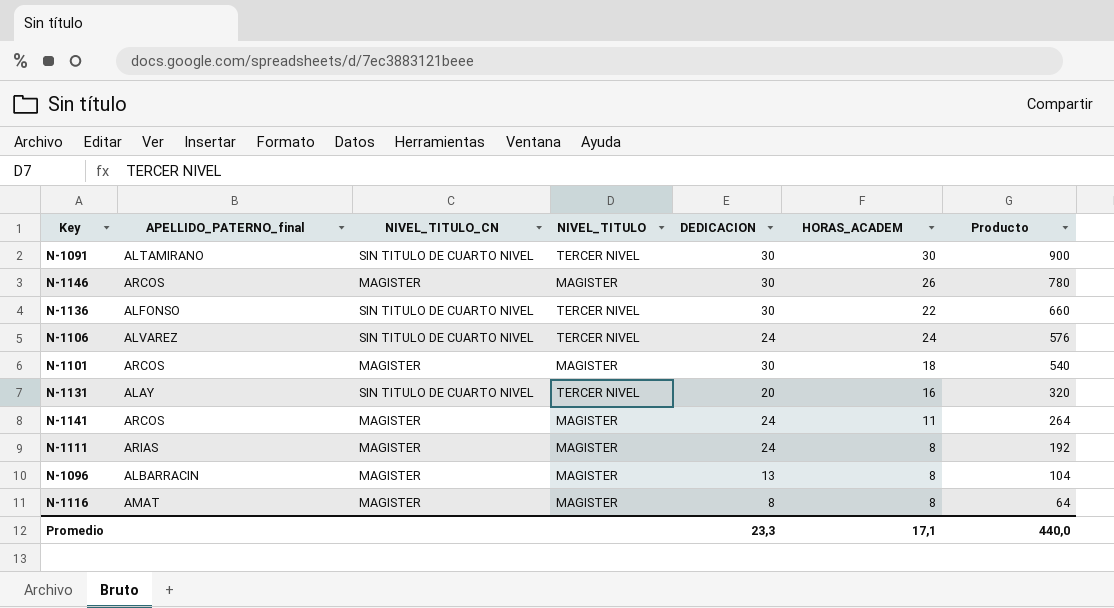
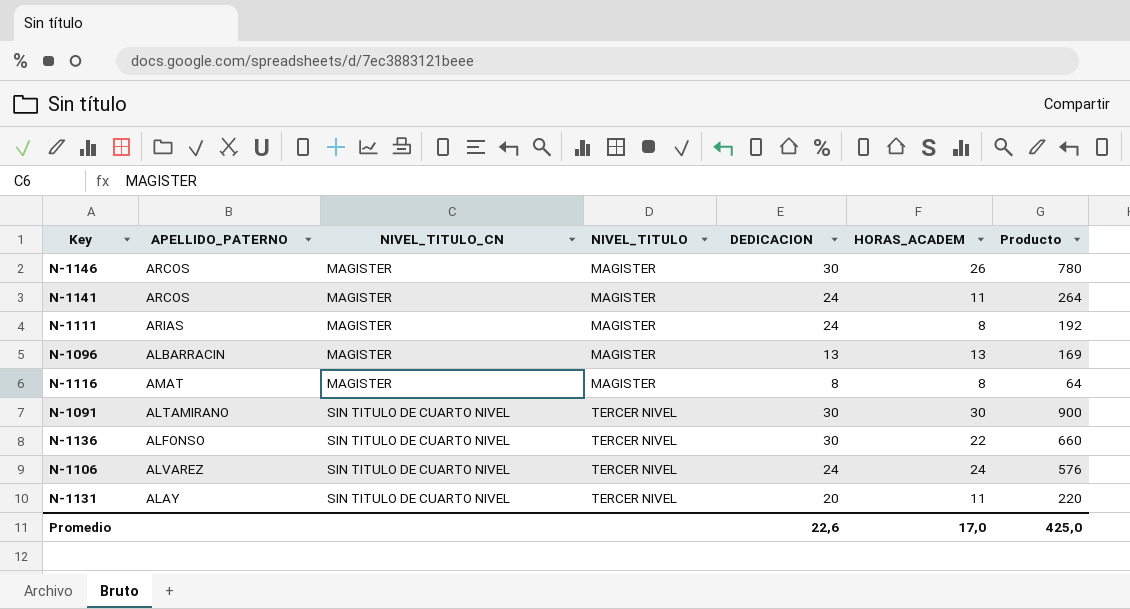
row order: Producto descending -> NIVEL_TITULO_CN ascending
column name: APELLIDO_PATERNO_final -> APELLIDO_PATERNO
row N-1101: ARCOS | MAGISTER | MAGISTER | 30 | 18 | 540 -> none
N-1096 | HORAS_ACADEM: 8 -> 13
N-1096 | Producto: 104 -> 169
N-1131 | HORAS_ACADEM: 16 -> 11
N-1131 | Producto: 320 -> 220
Promedio | DEDICACION: 23,3 -> 22,6
Promedio | HORAS_ACADEM: 17,1 -> 17,0
Promedio | Producto: 440,0 -> 425,0

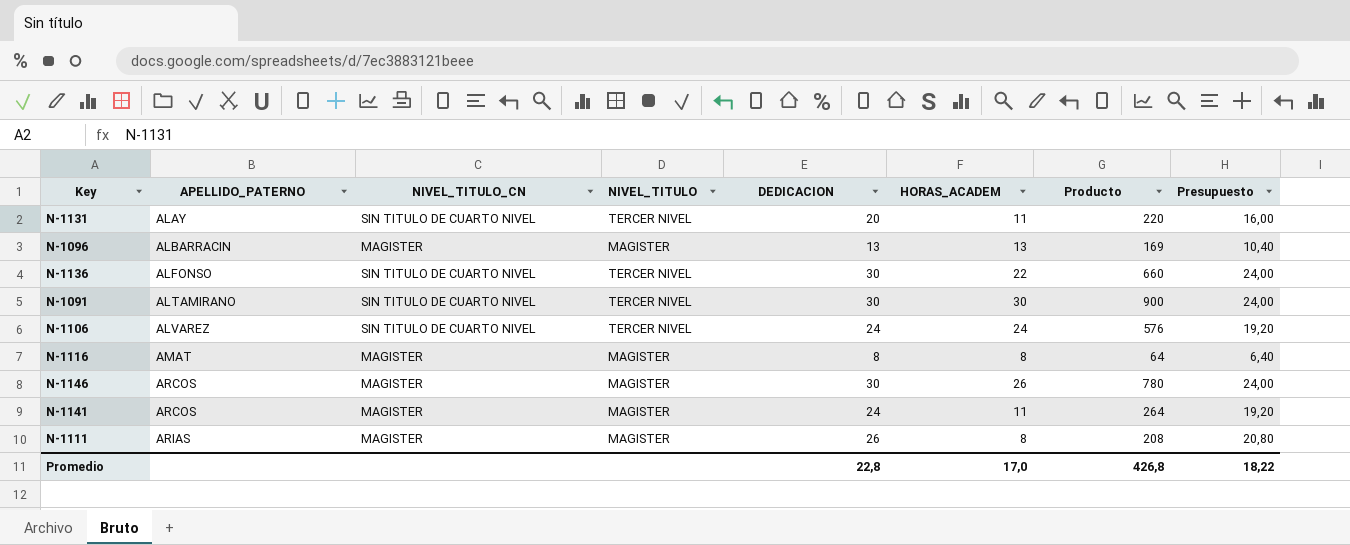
row order: NIVEL_TITULO_CN ascending -> APELLIDO_PATERNO ascending
column Presupuesto | formula: none -> [DEDICACION] * 0,8
N-1111 | DEDICACION: 24 -> 26
N-1111 | Producto: 192 -> 208
Promedio | DEDICACION: 22,6 -> 22,8
Promedio | Producto: 425,0 -> 426,8

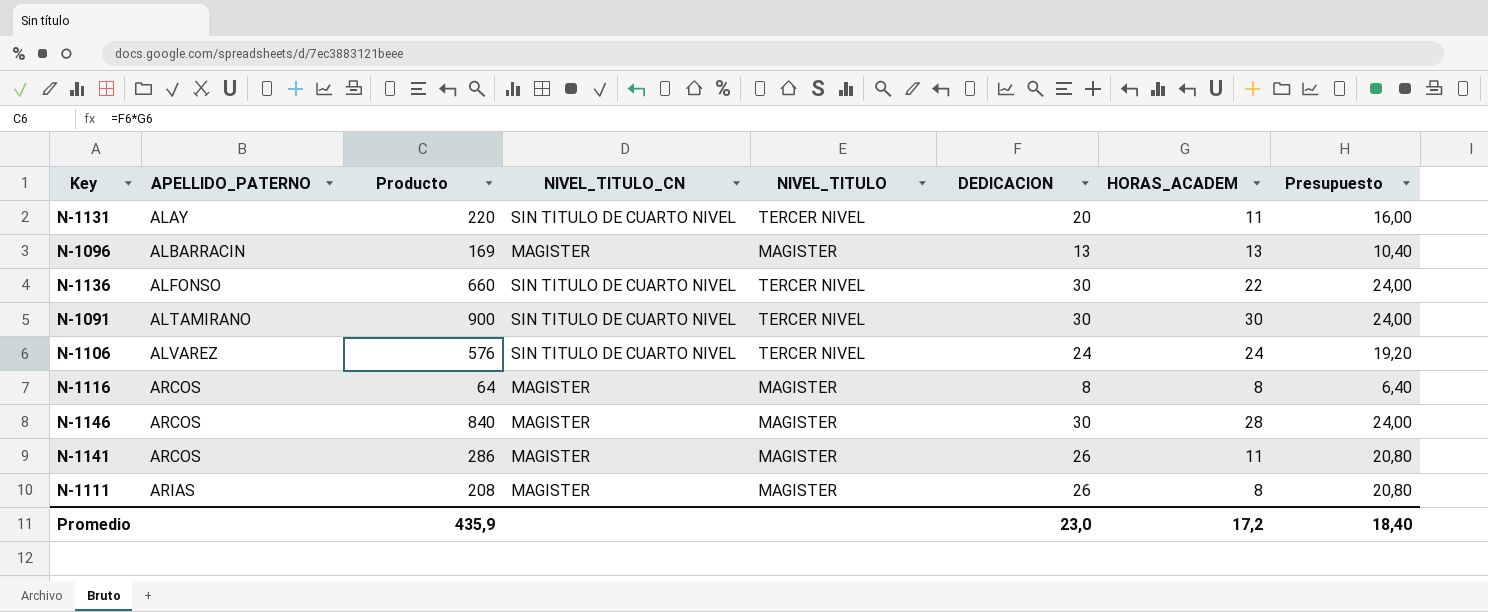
column Producto | position: 7 -> 3
N-1116 | APELLIDO_PATERNO: AMAT -> ARCOS
N-1146 | Producto: 780 -> 840
N-1146 | HORAS_ACADEM: 26 -> 28
N-1141 | Producto: 264 -> 286
N-1141 | DEDICACION: 24 -> 26
N-1141 | Presupuesto: 19,20 -> 20,80
Promedio | Producto: 426,8 -> 435,9
Promedio | DEDICACION: 22,8 -> 23,0
Promedio | HORAS_ACADEM: 17,0 -> 17,2
Promedio | Presupuesto: 18,22 -> 18,40

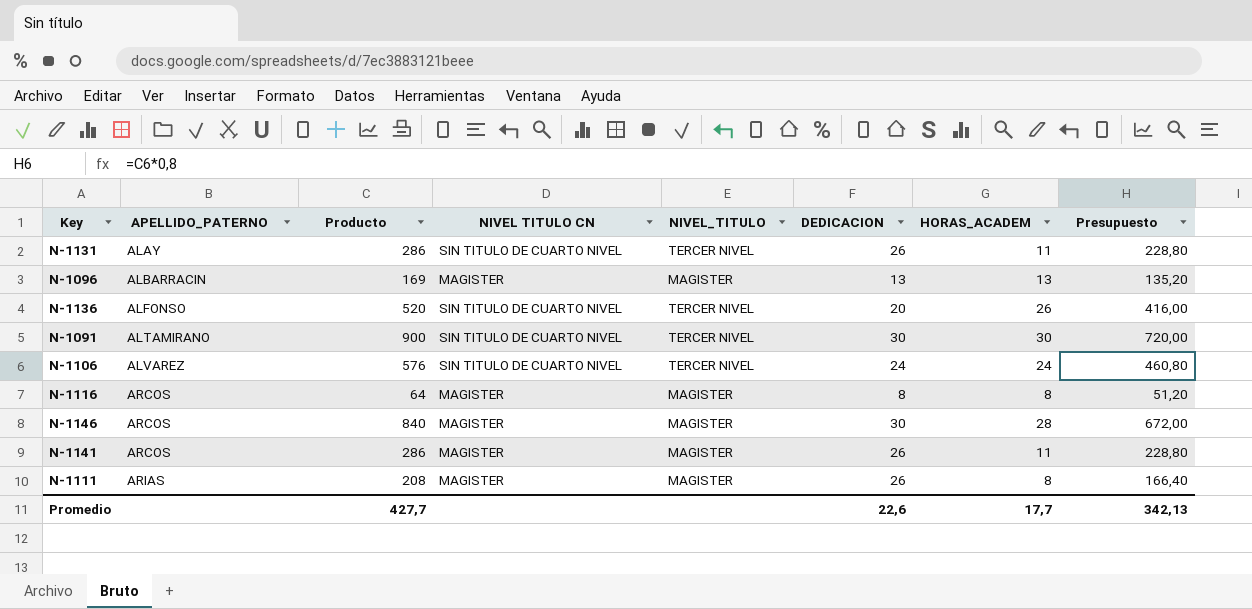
column name: NIVEL_TITULO_CN -> NIVEL TITULO CN
column Presupuesto | formula: [DEDICACION] * 0,8 -> [Producto] * 0,8
N-1131 | Producto: 220 -> 286
N-1131 | DEDICACION: 20 -> 26
N-1136 | Producto: 660 -> 520
N-1136 | DEDICACION: 30 -> 20
N-1136 | HORAS_ACADEM: 22 -> 26
Promedio | Producto: 435,9 -> 427,7
Promedio | DEDICACION: 23,0 -> 22,6
Promedio | HORAS_ACADEM: 17,2 -> 17,7
Promedio | Presupuesto: 18,40 -> 342,13

